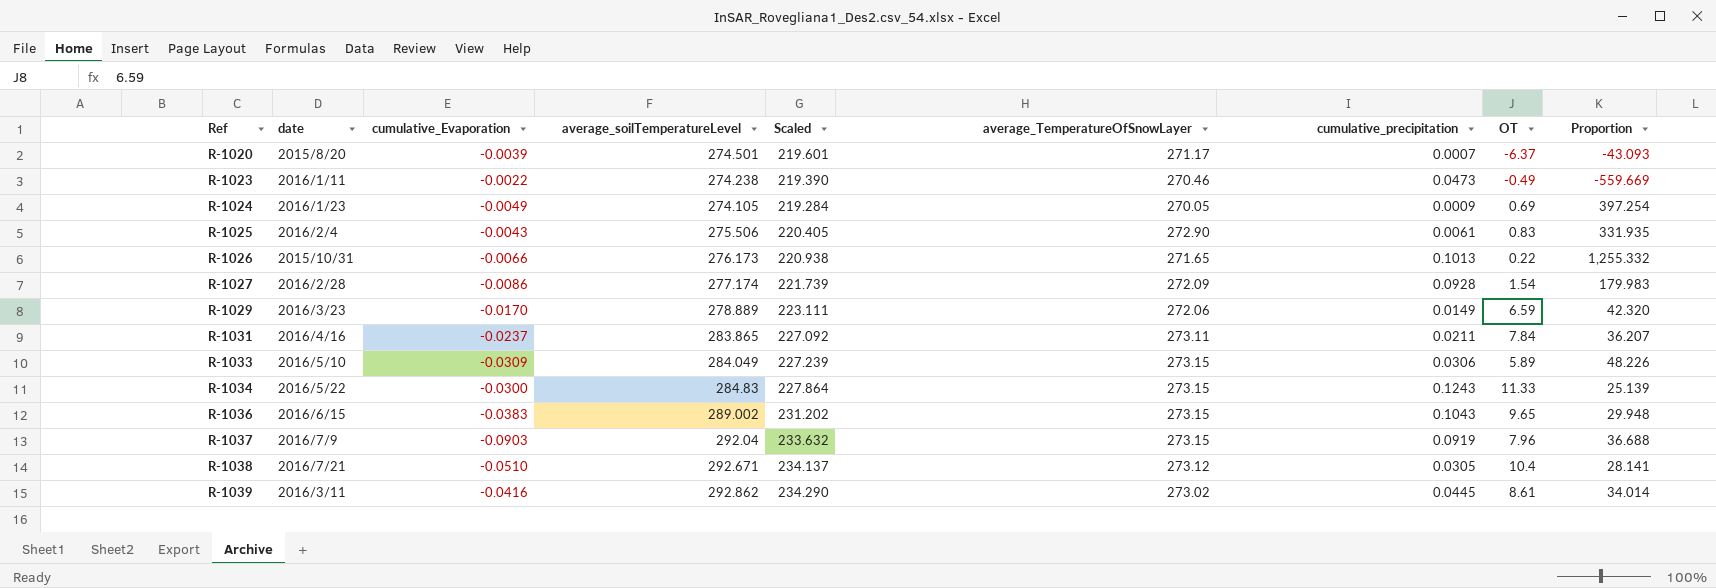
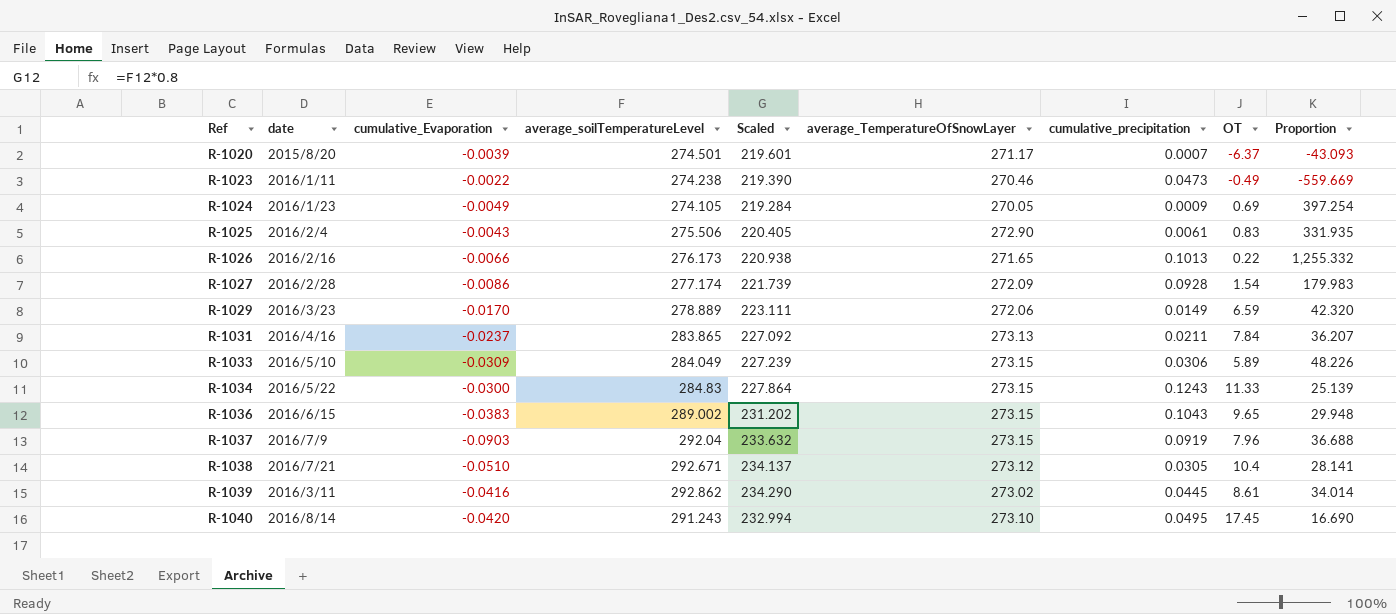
R-1026 | date: 2015/10/31 -> 2016/2/16
R-1031 | average_TemperatureOfSnowLayer: 273.11 -> 273.13
row R-1040: none -> 2016/8/14 | -0.0420 | 291.243 | 232.994 | 273.10 | 0.0495 | 17.45 | 16.690

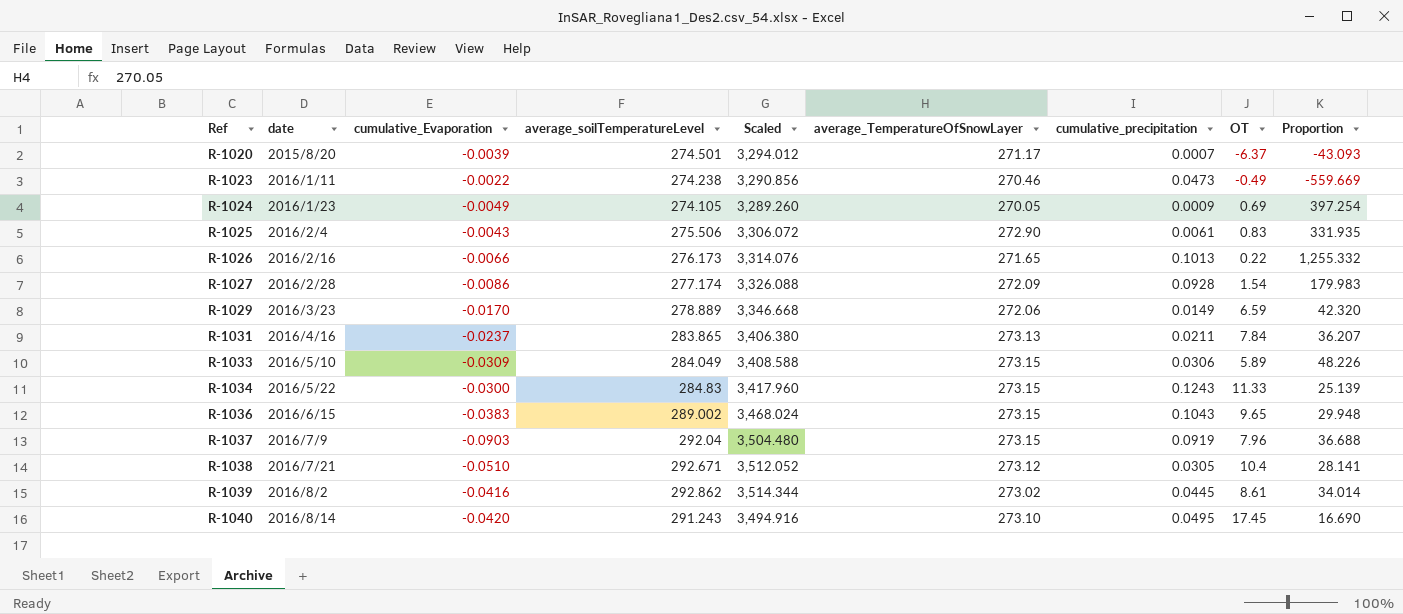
column Scaled | formula: [average_soilTemperatureLevel] * 0.8 -> [average_soilTemperatureLevel] * 12
R-1039 | date: 2016/3/11 -> 2016/8/2

